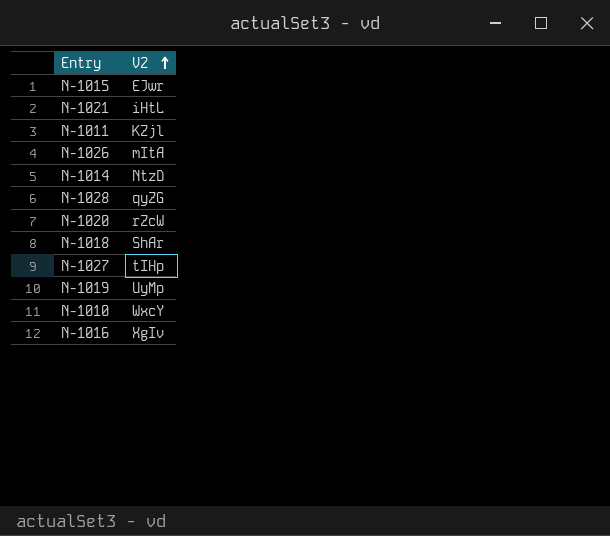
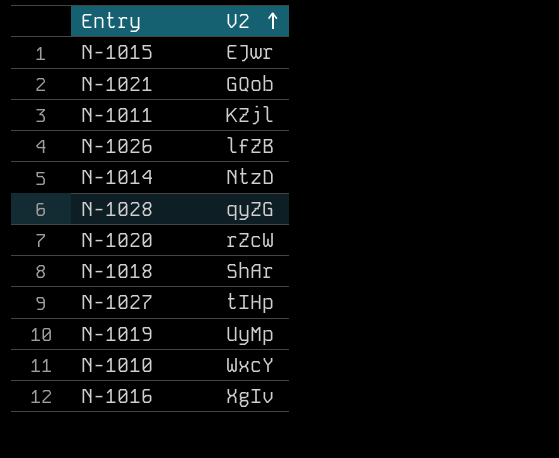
N-1021 | V2: iHtL -> GQob
N-1026 | V2: mItA -> lfZB

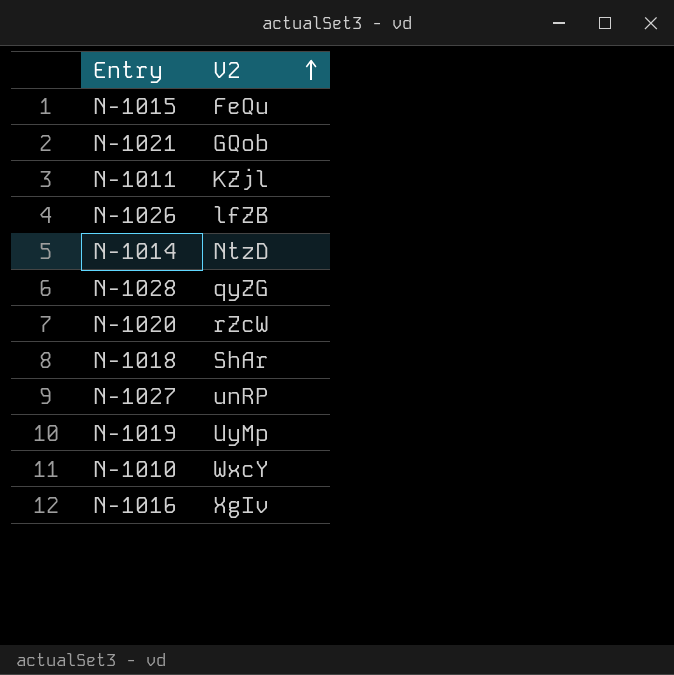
N-1015 | V2: EJwr -> FeQu
N-1027 | V2: tIHp -> unRP

